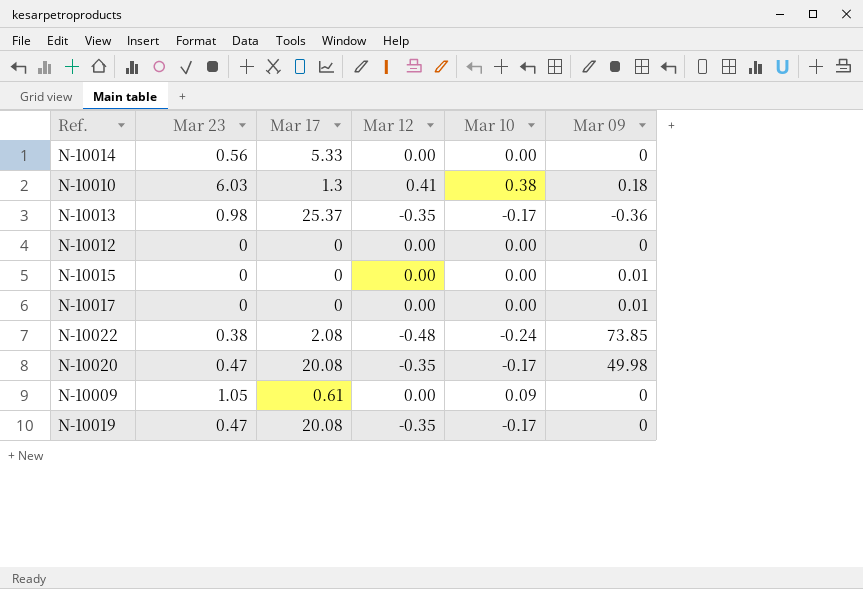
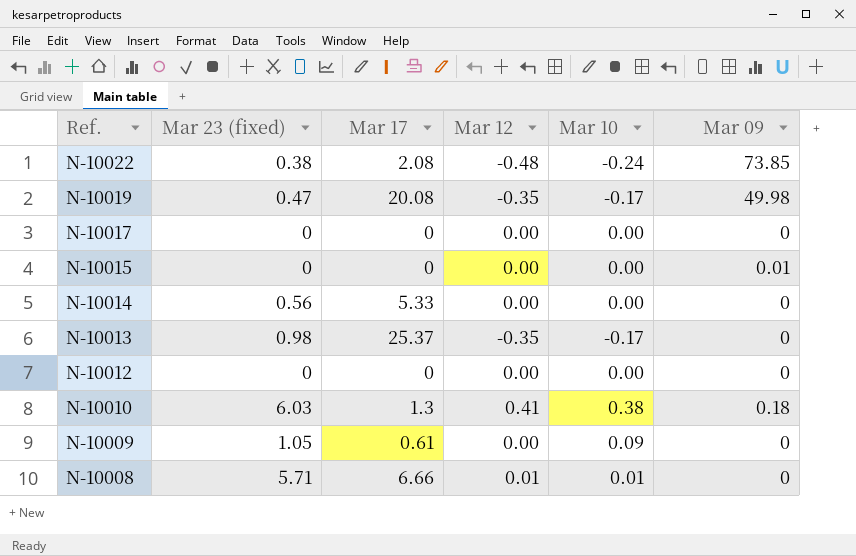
row order: none -> Ref. descending
column name: Mar 23 -> Mar 23 (fixed)
row N-10020: 0.47 | 20.08 | -0.35 | -0.17 | 49.98 -> none
N-10019 | Mar 09: 0 -> 49.98
N-10017 | Mar 09: 0.01 -> 0
N-10013 | Mar 09: -0.36 -> 0
row N-10008: none -> 5.71 | 6.66 | 0.01 | 0.01 | 0

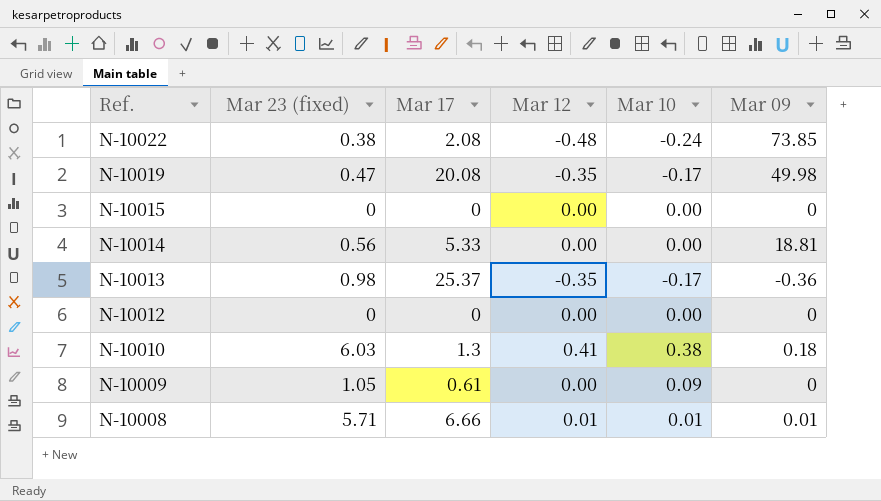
row N-10017: 0 | 0 | 0.00 | 0.00 | 0 -> none
N-10015 | Mar 09: 0.01 -> 0
N-10014 | Mar 09: 0 -> 18.81
N-10013 | Mar 09: 0 -> -0.36
N-10008 | Mar 09: 0 -> 0.01

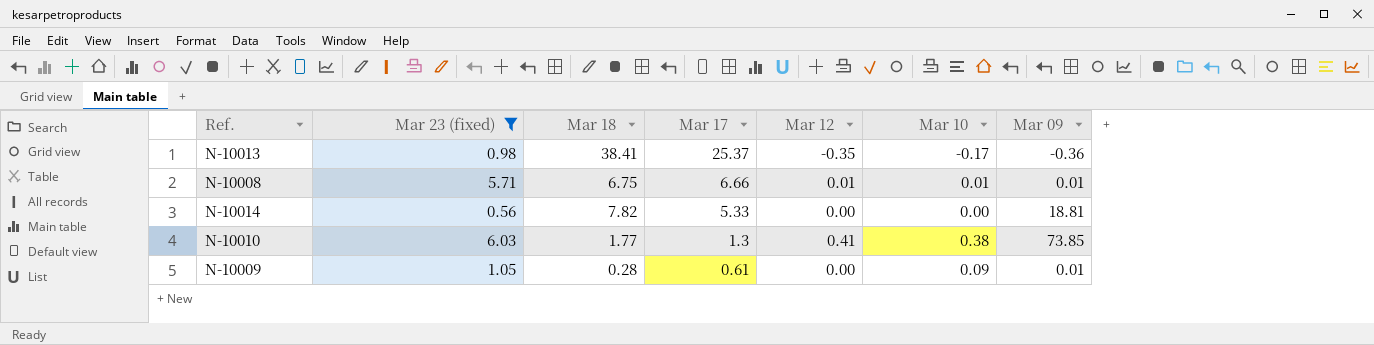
filter: none -> Mar 23 (fixed) >= 0.56
row order: Ref. descending -> Mar 17 descending
column Mar 18 | position: none -> 3
N-10010 | Mar 09: 0.18 -> 73.85
N-10009 | Mar 09: 0 -> 0.01

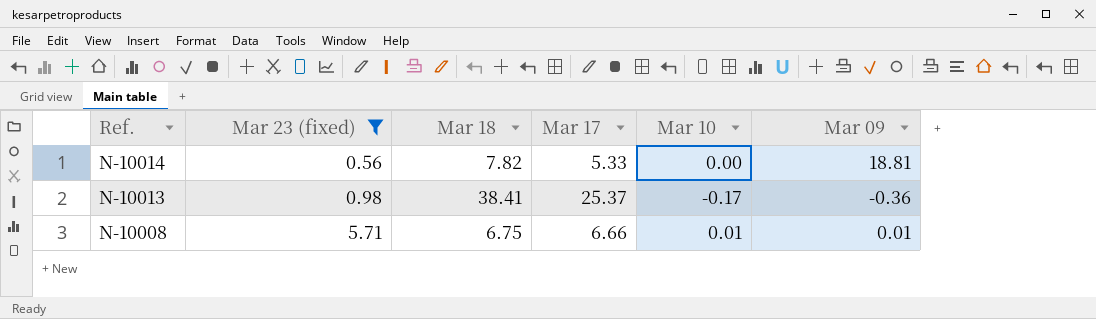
row order: Mar 17 descending -> Ref. descending
column Mar 12 | position: 5 -> none
row N-10010: 6.03 | 1.77 | 1.3 | 0.41 | 0.38 | 73.85 -> none
row N-10009: 1.05 | 0.28 | 0.61 | 0.00 | 0.09 | 0.01 -> none

